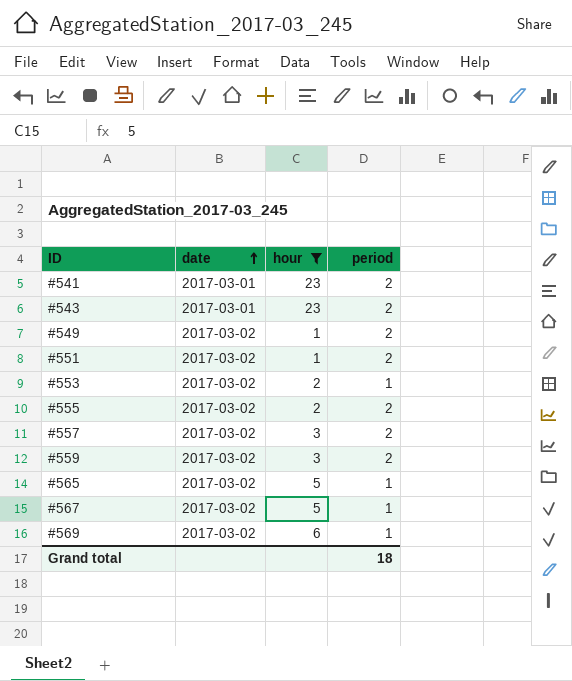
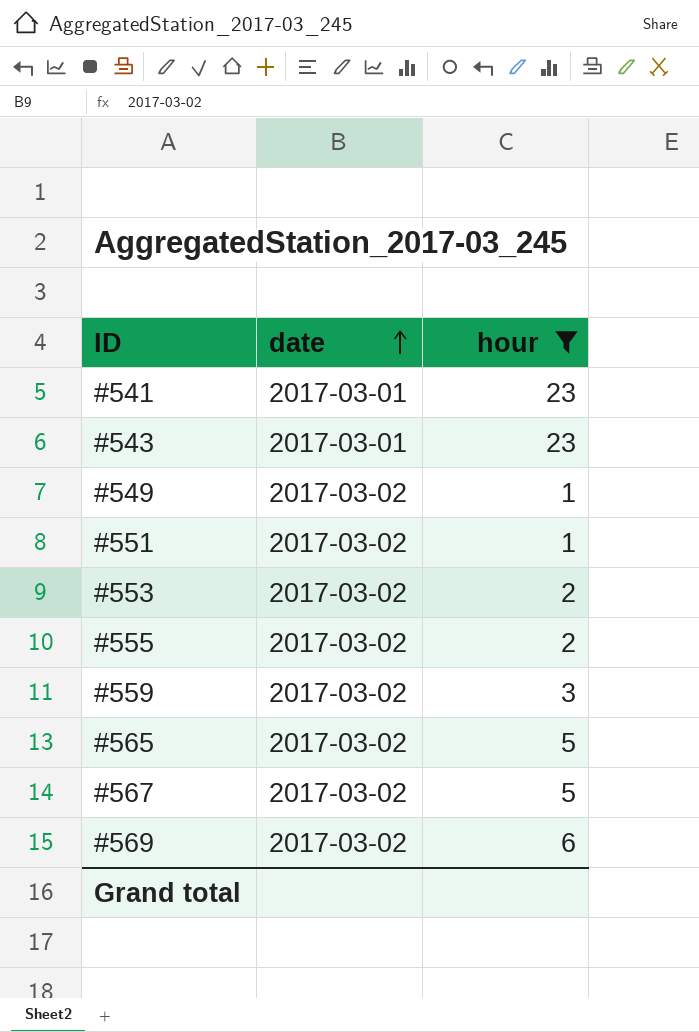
column period | position: 4 -> none
row #557: 2017-03-02 | 3 | 2 -> none

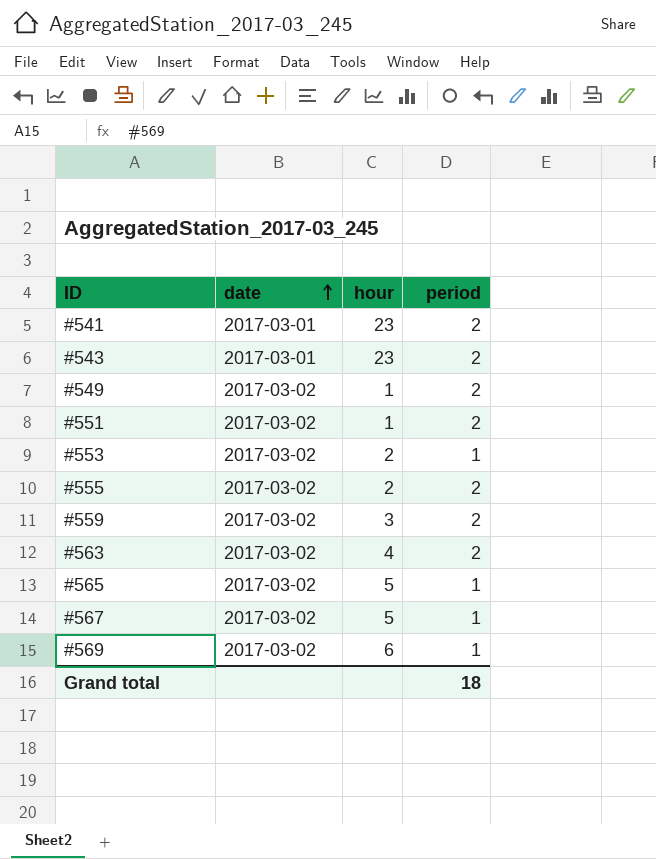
filter: hour != 4 -> none
column period | position: none -> 4

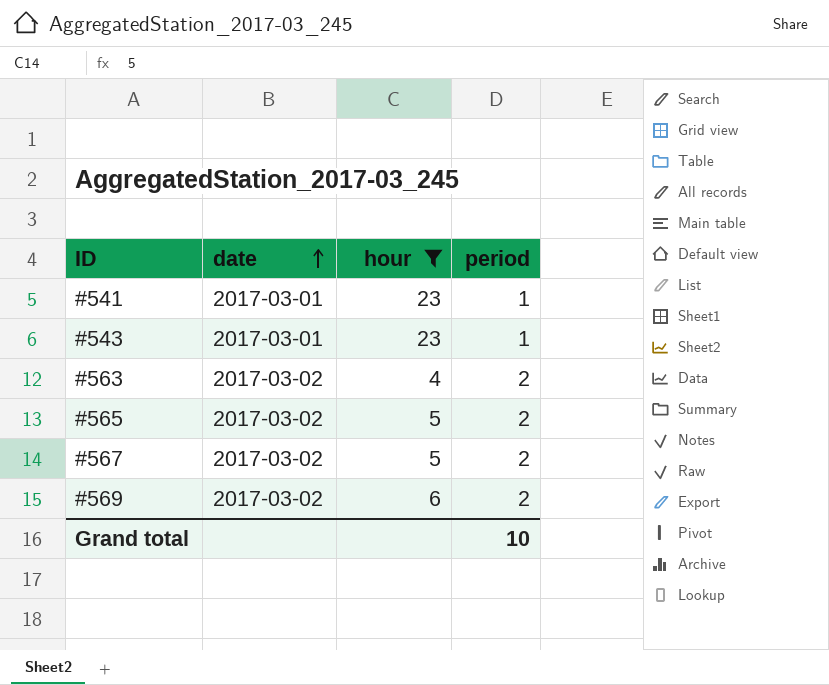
filter: none -> hour >= 4
#541 | period: 2 -> 1
#543 | period: 2 -> 1
#565 | period: 1 -> 2
#567 | period: 1 -> 2
#569 | period: 1 -> 2
Grand total | period: 18 -> 10

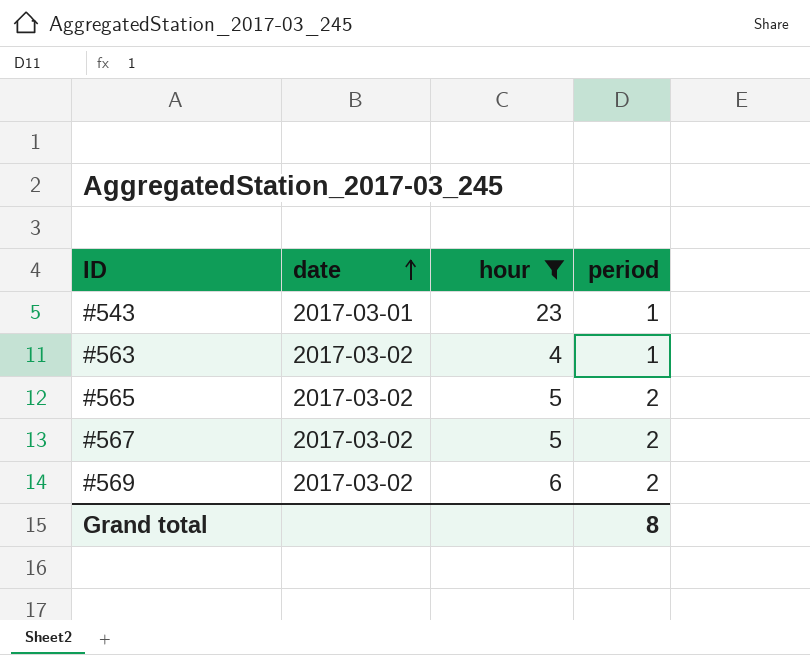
row #541: 2017-03-01 | 23 | 1 -> none
#563 | period: 2 -> 1
Grand total | period: 10 -> 8

